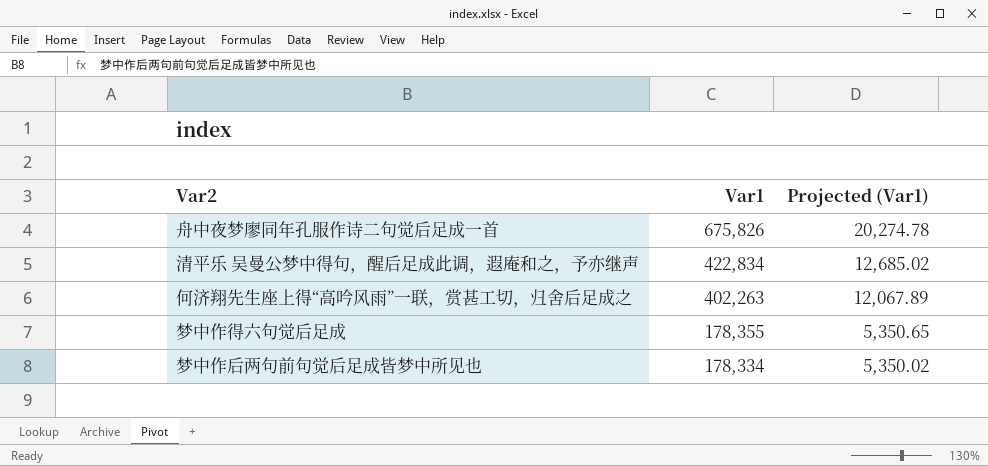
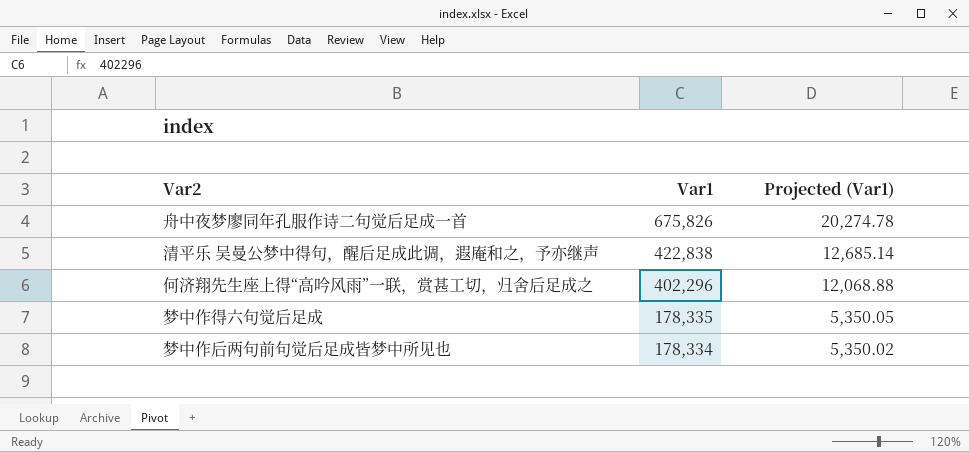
清平乐 吴曼公梦中得句，醒后足成此调，遐庵和之，予亦继声 | Var1: 422,834 -> 422,838
清平乐 吴曼公梦中得句，醒后足成此调，遐庵和之，予亦继声 | Projected (Var1): 12,685.02 -> 12,685.14
何济翔先生座上得“高吟风雨”一联，赏甚工切，归舍后足成之 | Var1: 402,263 -> 402,296
何济翔先生座上得“高吟风雨”一联，赏甚工切，归舍后足成之 | Projected (Var1): 12,067.89 -> 12,068.88
梦中作得六句觉后足成 | Var1: 178,355 -> 178,335
梦中作得六句觉后足成 | Projected (Var1): 5,350.65 -> 5,350.05

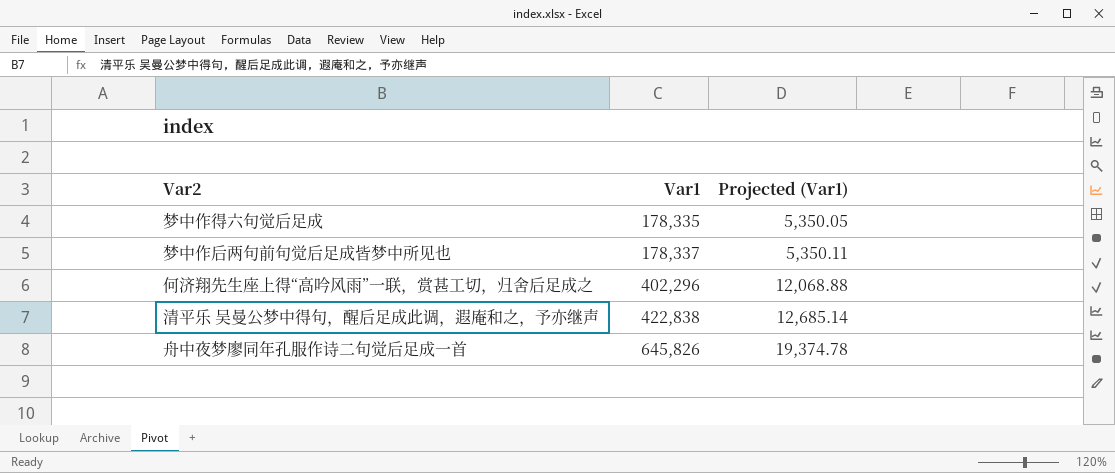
row order: Var1 descending -> Var1 ascending
梦中作后两句前句觉后足成皆梦中所见也 | Var1: 178,334 -> 178,337
梦中作后两句前句觉后足成皆梦中所见也 | Projected (Var1): 5,350.02 -> 5,350.11
舟中夜梦廖同年孔服作诗二句觉后足成一首 | Var1: 675,826 -> 645,826
舟中夜梦廖同年孔服作诗二句觉后足成一首 | Projected (Var1): 20,274.78 -> 19,374.78

